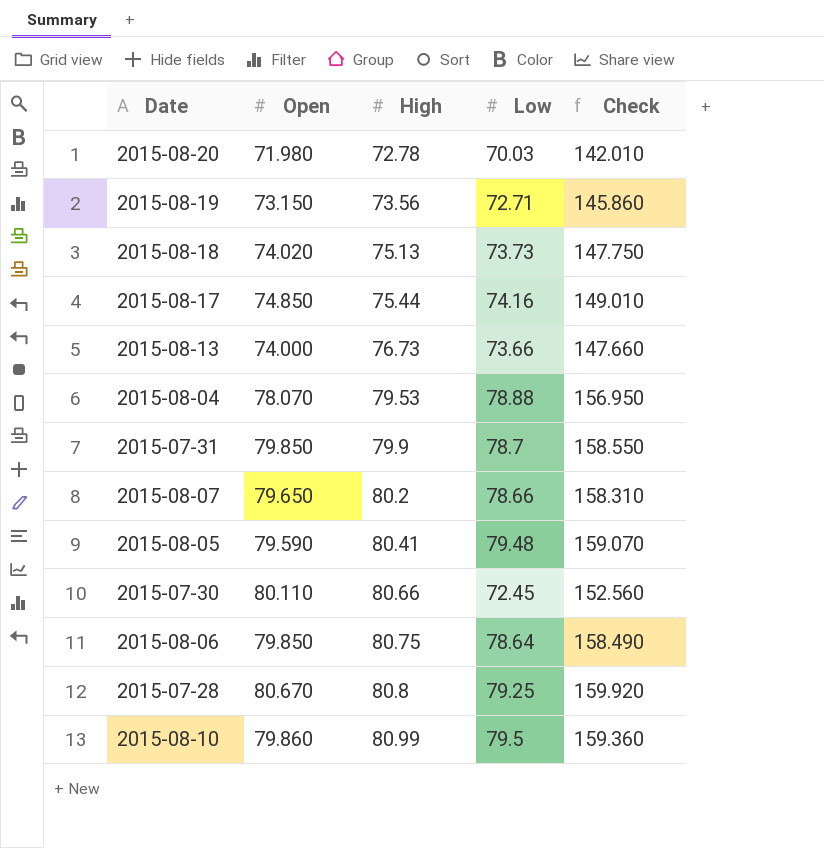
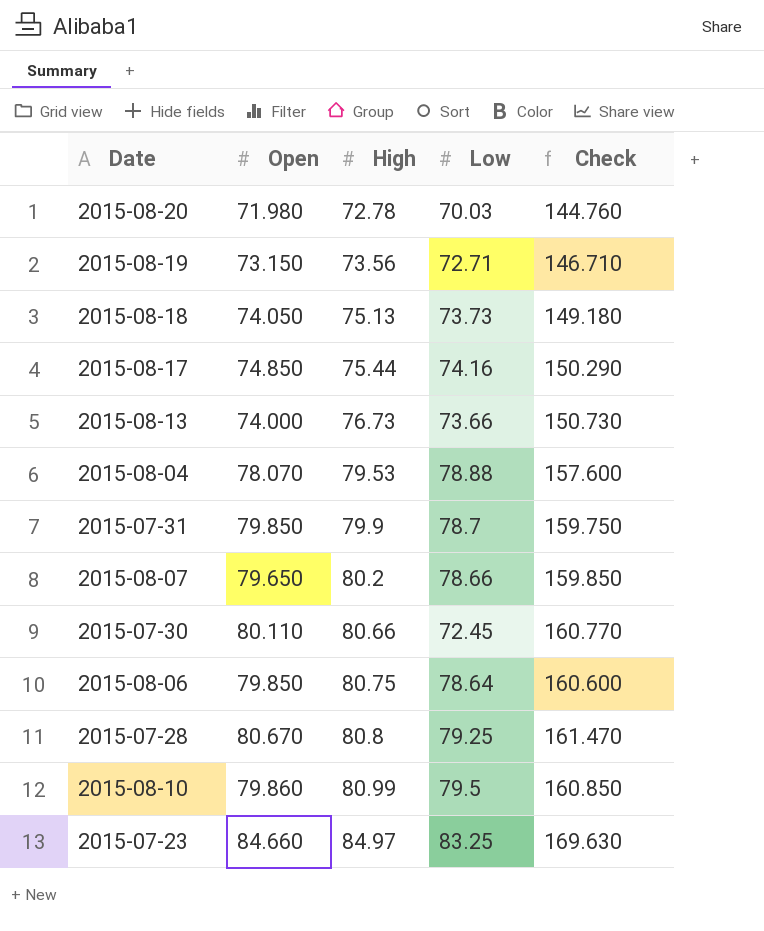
column Check | formula: [Open] + [Low] -> [Open] + [High]
row 2015-08-05: 79.590 | 80.41 | 79.48 | 159.070 -> none
2015-08-18 | Open: 74.020 -> 74.050
row 2015-07-23: none -> 84.660 | 84.97 | 83.25 | 169.630

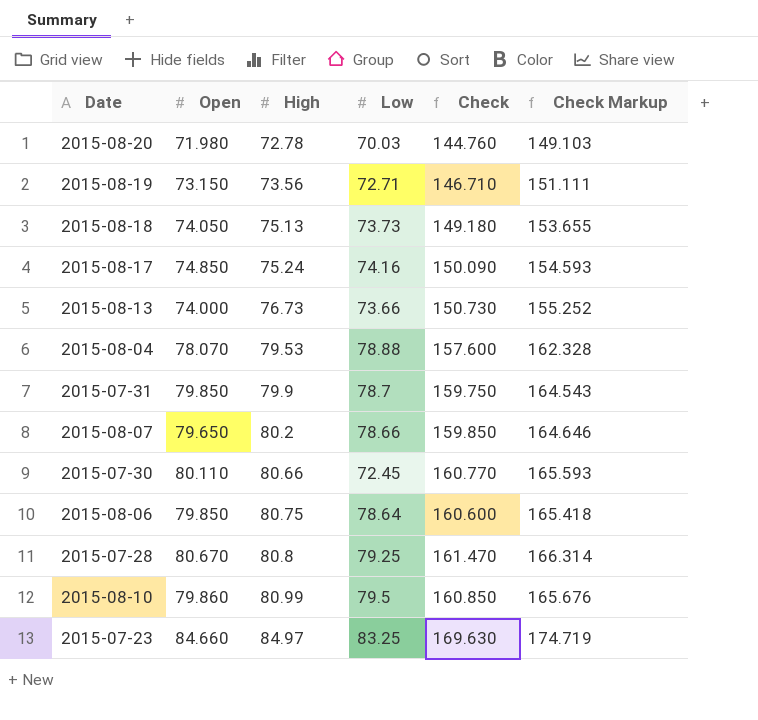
column Check Markup | formula: none -> [Check] * 1.03
2015-08-17 | High: 75.44 -> 75.24
2015-08-17 | Check: 150.290 -> 150.090

